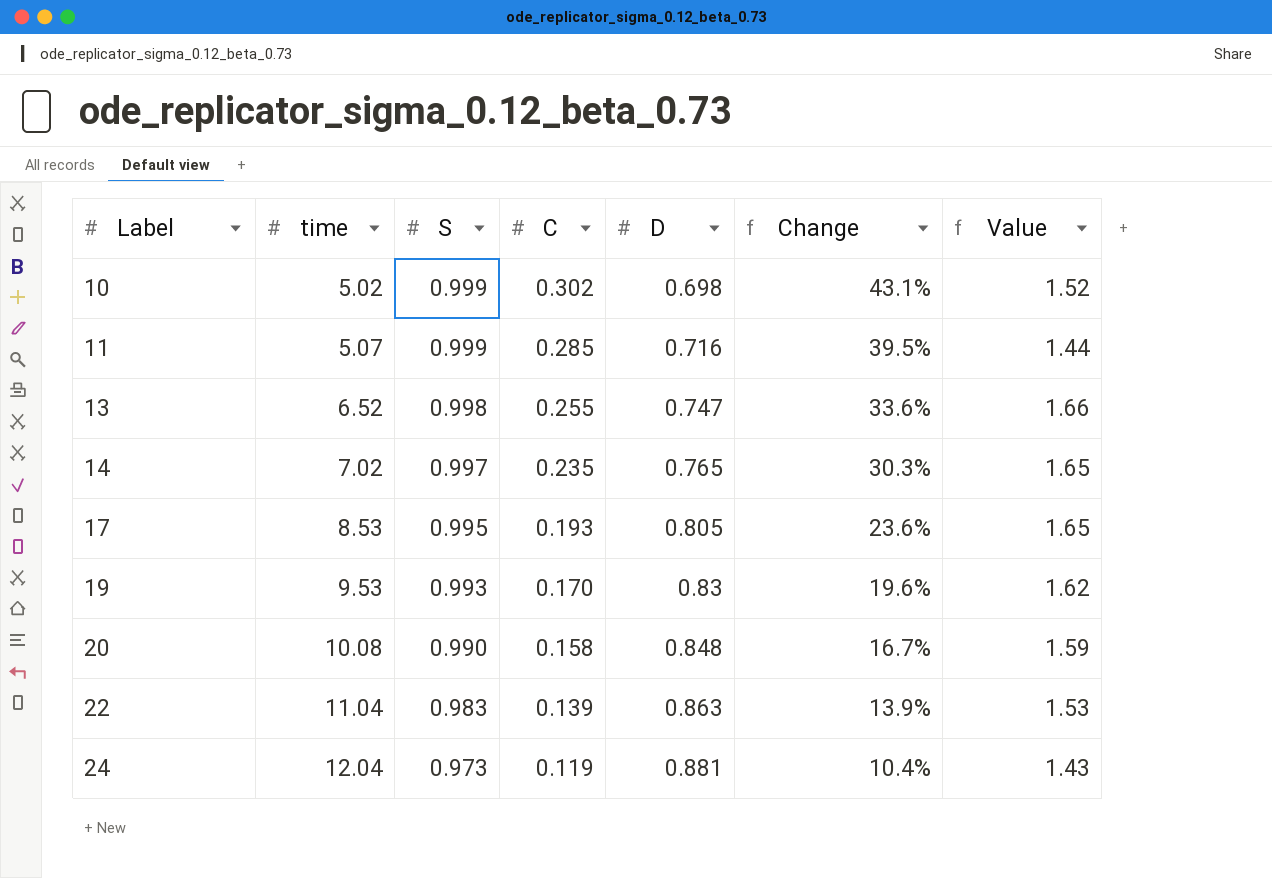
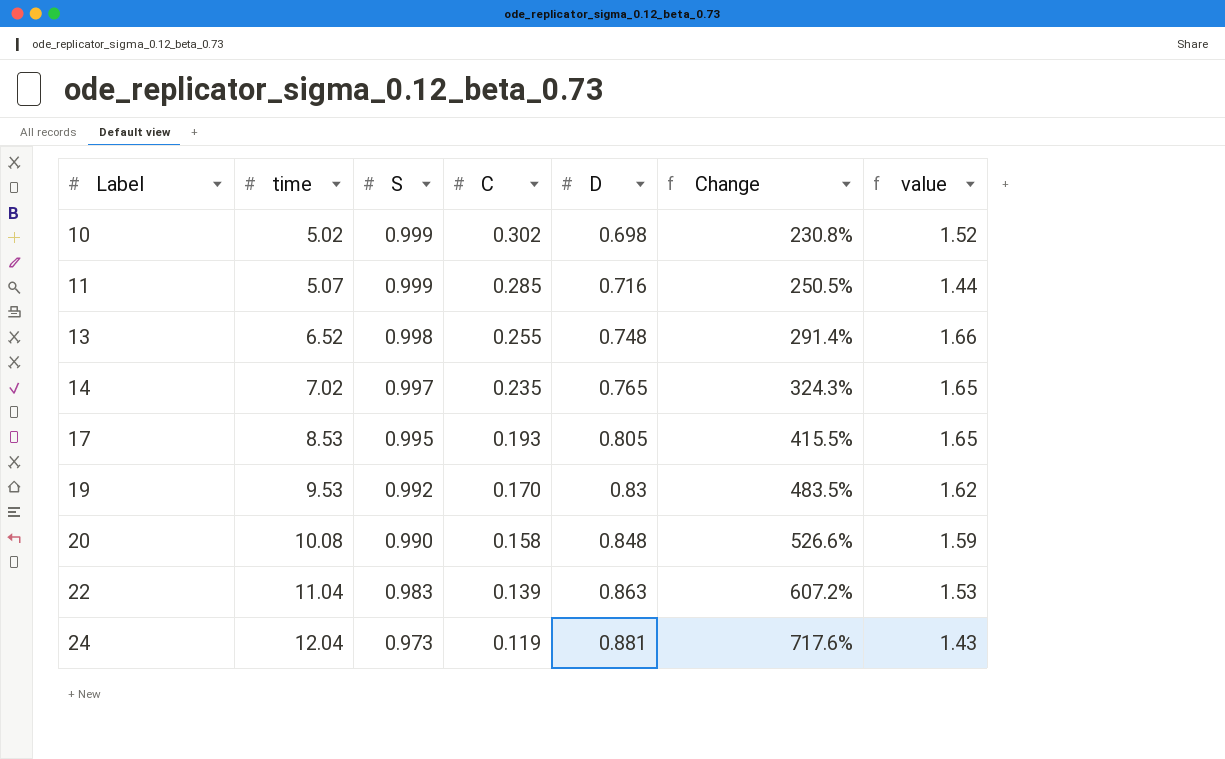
column Change | formula: ([S] - [D]) / [D] -> ([S] - [C]) / [C]
column name: Value -> value
13 | D: 0.747 -> 0.748
19 | S: 0.993 -> 0.992

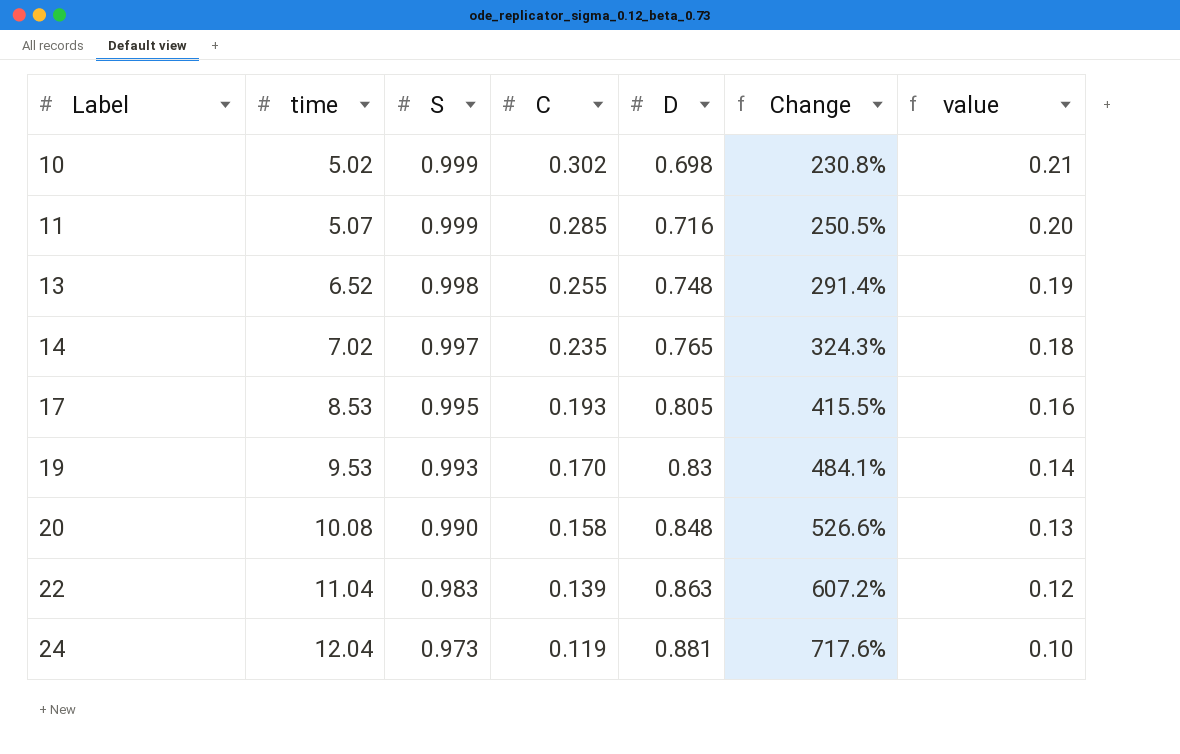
column value | formula: [time] * [C] -> [C] * [D]
19 | S: 0.992 -> 0.993
19 | Change: 483.5% -> 484.1%

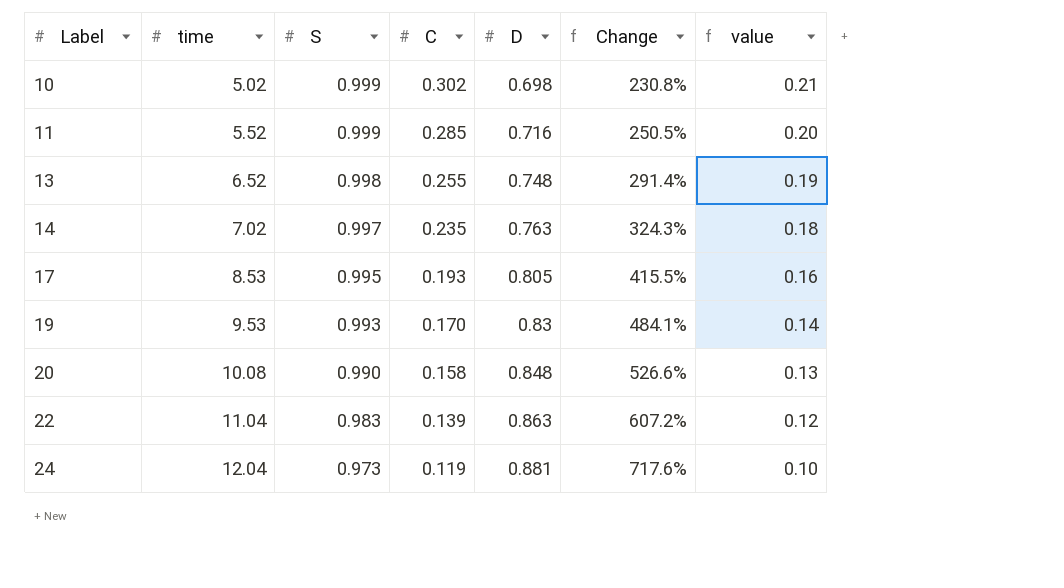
11 | time: 5.07 -> 5.52
14 | D: 0.765 -> 0.763

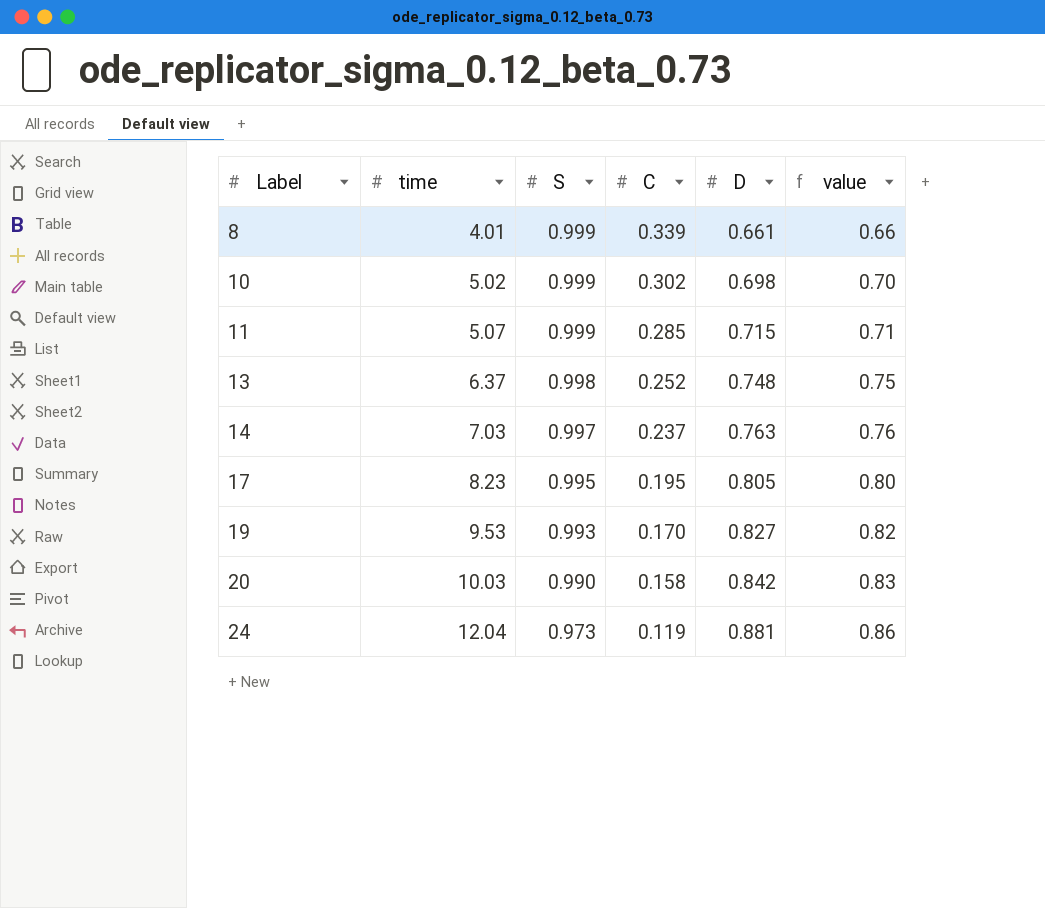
column Change | formula: ([S] - [C]) / [C] -> none
column value | formula: [C] * [D] -> [S] * [D]
row 22: 11.04 | 0.983 | 0.139 | 0.863 | 607.2% | 0.12 -> none
row 8: none -> 4.01 | 0.999 | 0.339 | 0.661 | 0.66
11 | time: 5.52 -> 5.07
11 | D: 0.716 -> 0.715
13 | time: 6.52 -> 6.37
13 | C: 0.255 -> 0.252
14 | time: 7.02 -> 7.03
14 | C: 0.235 -> 0.237
17 | time: 8.53 -> 8.23
17 | C: 0.193 -> 0.195
19 | D: 0.83 -> 0.827
20 | time: 10.08 -> 10.03
20 | D: 0.848 -> 0.842

